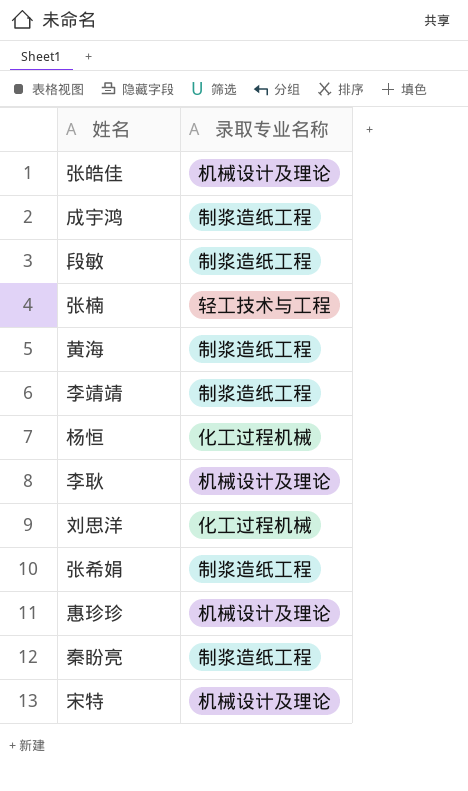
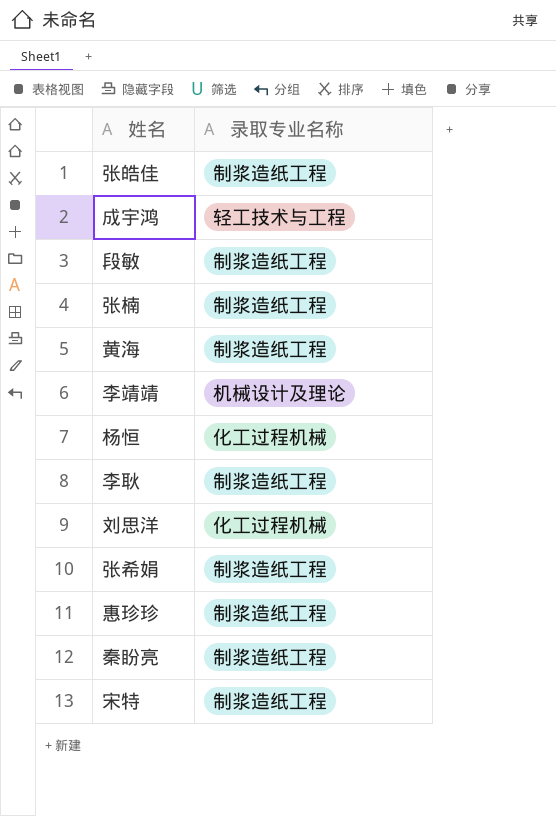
张皓佳 | 录取专业名称: 机械设计及理论 -> 制浆造纸工程
成宇鸿 | 录取专业名称: 制浆造纸工程 -> 轻工技术与工程
张楠 | 录取专业名称: 轻工技术与工程 -> 制浆造纸工程
李靖靖 | 录取专业名称: 制浆造纸工程 -> 机械设计及理论
李耿 | 录取专业名称: 机械设计及理论 -> 制浆造纸工程
惠珍珍 | 录取专业名称: 机械设计及理论 -> 制浆造纸工程
宋特 | 录取专业名称: 机械设计及理论 -> 制浆造纸工程

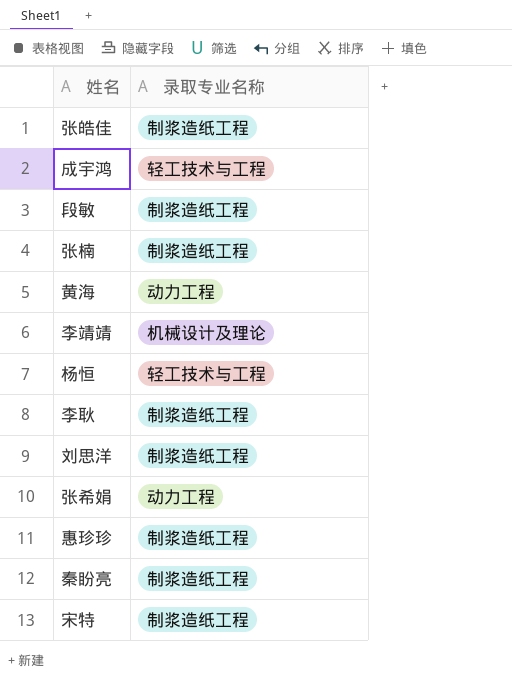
黄海 | 录取专业名称: 制浆造纸工程 -> 动力工程
杨恒 | 录取专业名称: 化工过程机械 -> 轻工技术与工程
刘思洋 | 录取专业名称: 化工过程机械 -> 制浆造纸工程
张希娟 | 录取专业名称: 制浆造纸工程 -> 动力工程

